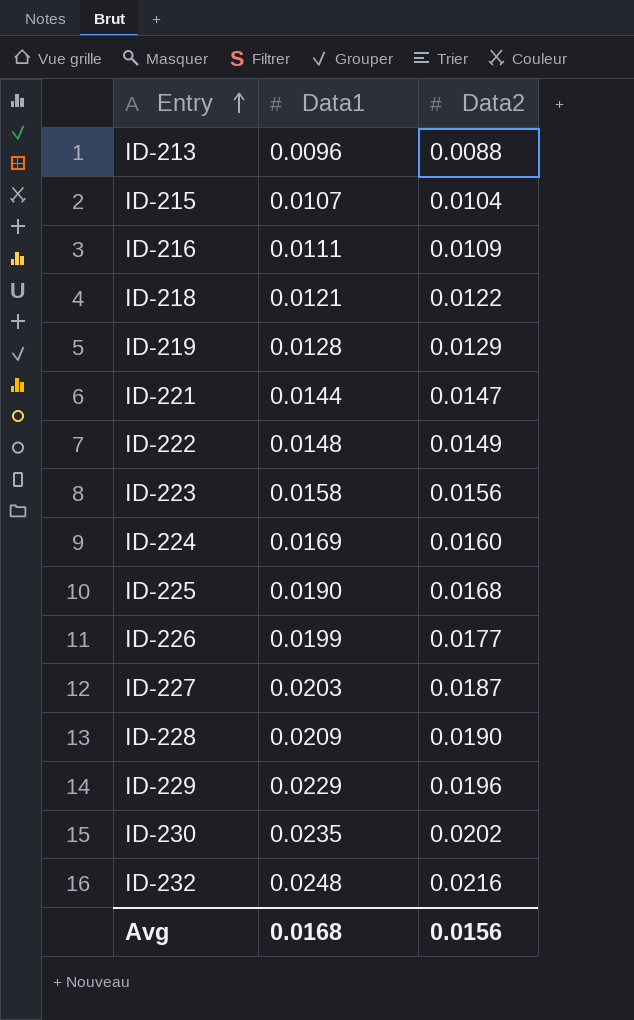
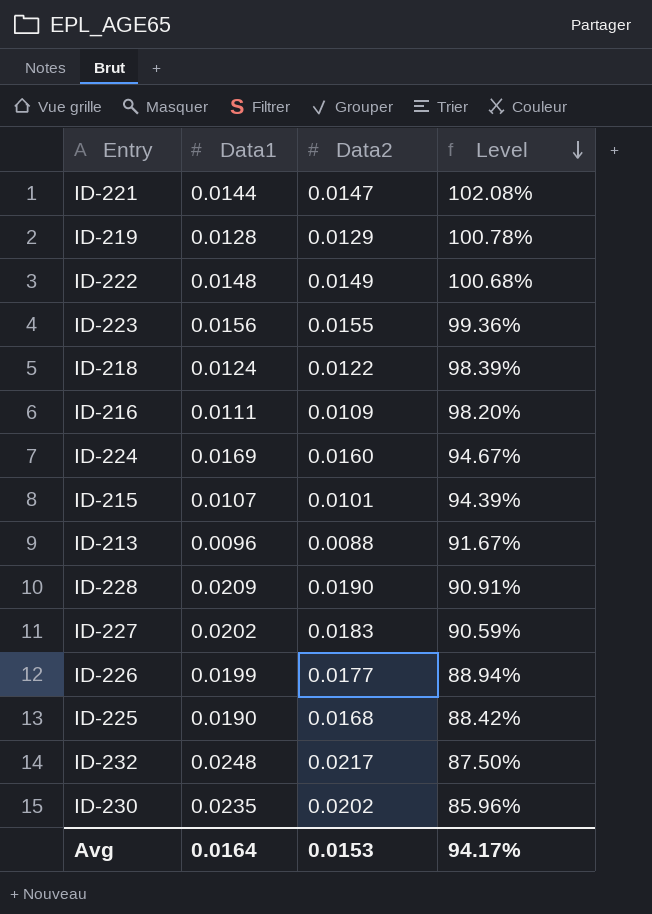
row order: Entry ascending -> Level descending
column Level | formula: none -> [Data2] / [Data1]
row ID-229: 0.0229 | 0.0196 -> none
ID-223 | Data1: 0.0158 -> 0.0156
ID-223 | Data2: 0.0156 -> 0.0155
ID-218 | Data1: 0.0121 -> 0.0124
ID-215 | Data2: 0.0104 -> 0.0101
ID-227 | Data1: 0.0203 -> 0.0202
ID-227 | Data2: 0.0187 -> 0.0183
ID-232 | Data2: 0.0216 -> 0.0217
Avg | Data1: 0.0168 -> 0.0164
Avg | Data2: 0.0156 -> 0.0153

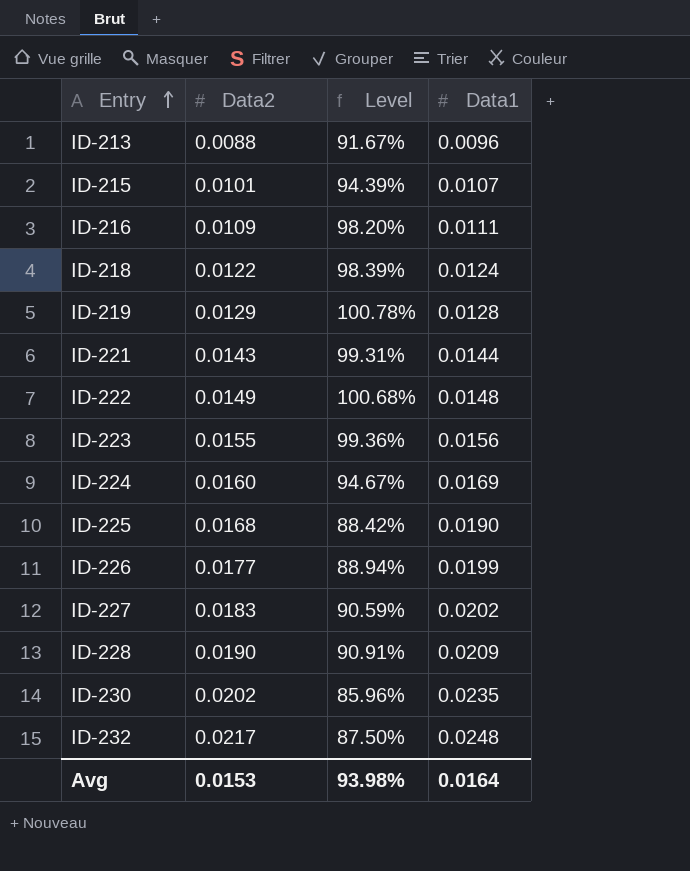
row order: Level descending -> Entry ascending
column Data1 | position: 2 -> 4
ID-221 | Data2: 0.0147 -> 0.0143
ID-221 | Level: 102.08% -> 99.31%
Avg | Level: 94.17% -> 93.98%

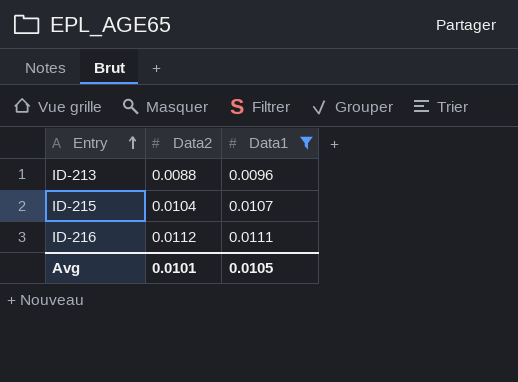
filter: none -> Data1 <= 0.0111
column Level | formula: [Data2] / [Data1] -> none
ID-215 | Data2: 0.0101 -> 0.0104
ID-216 | Data2: 0.0109 -> 0.0112
Avg | Data2: 0.0153 -> 0.0101
Avg | Data1: 0.0164 -> 0.0105

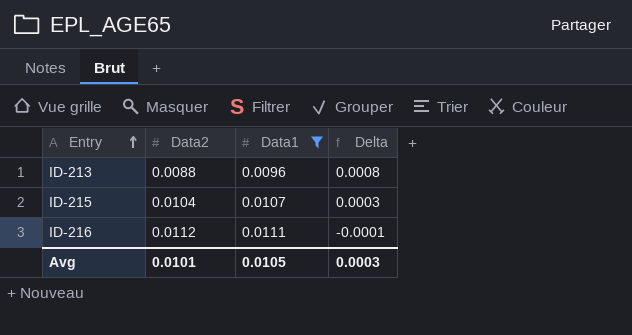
column Delta | formula: none -> [Data1] - [Data2]

